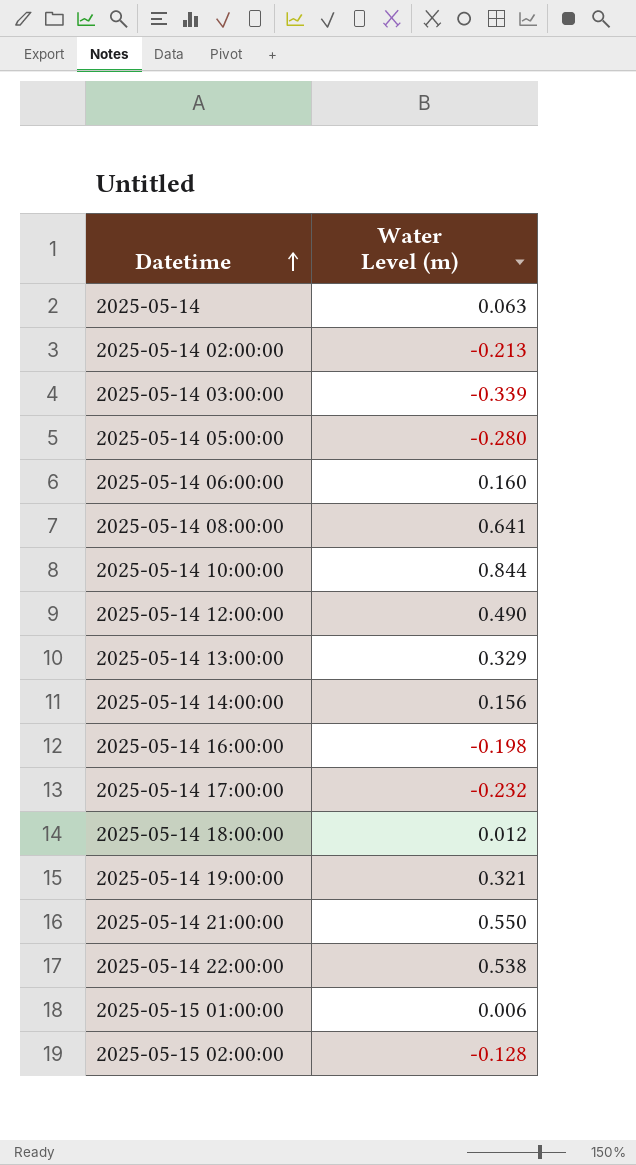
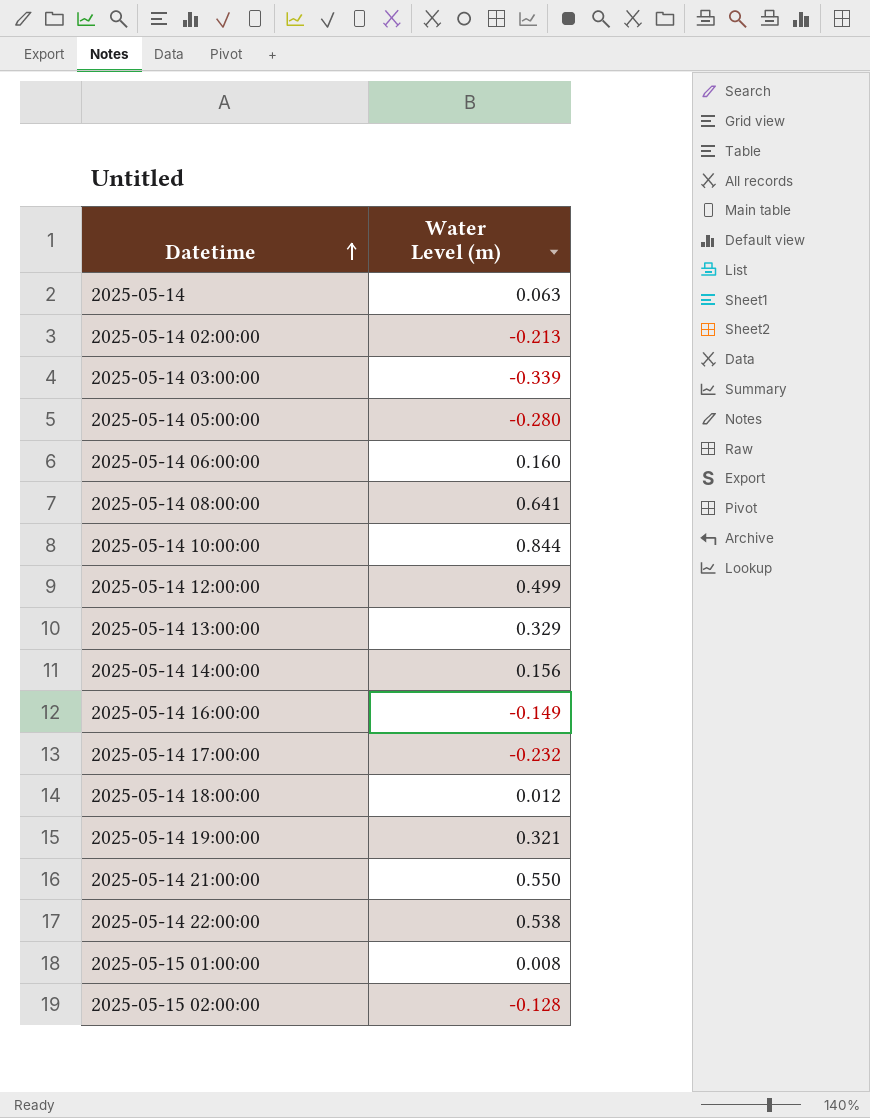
2025-05-14 12:00:00 | Water Level (m): 0.490 -> 0.499
2025-05-14 16:00:00 | Water Level (m): -0.198 -> -0.149
2025-05-15 01:00:00 | Water Level (m): 0.006 -> 0.008

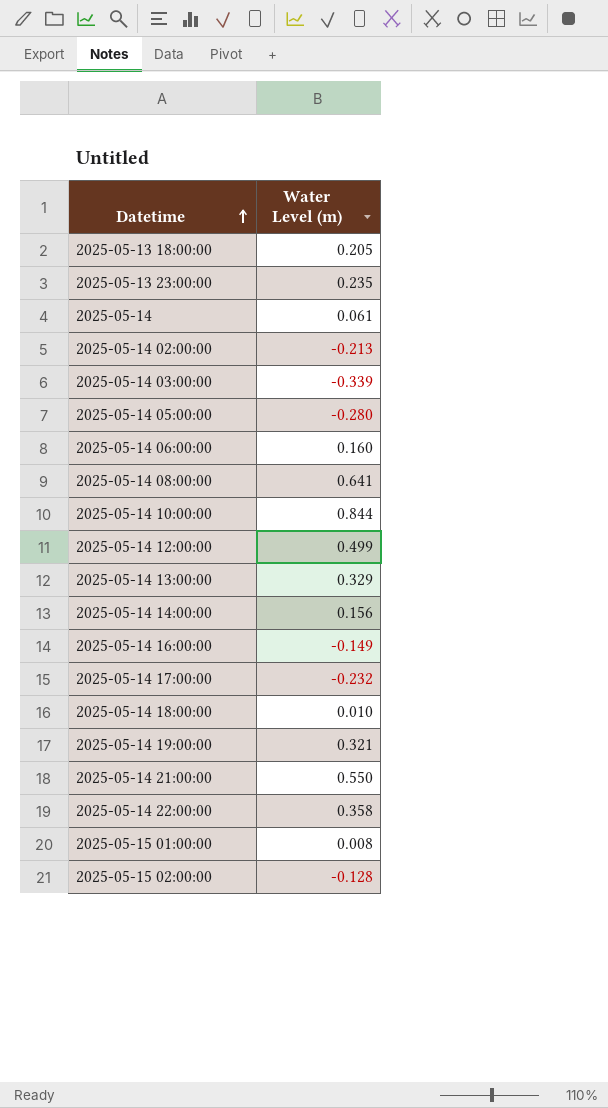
row 2025-05-13 18:00:00: none -> 0.205
row 2025-05-13 23:00:00: none -> 0.235
2025-05-14 | Water Level (m): 0.063 -> 0.061
2025-05-14 18:00:00 | Water Level (m): 0.012 -> 0.010
2025-05-14 22:00:00 | Water Level (m): 0.538 -> 0.358

